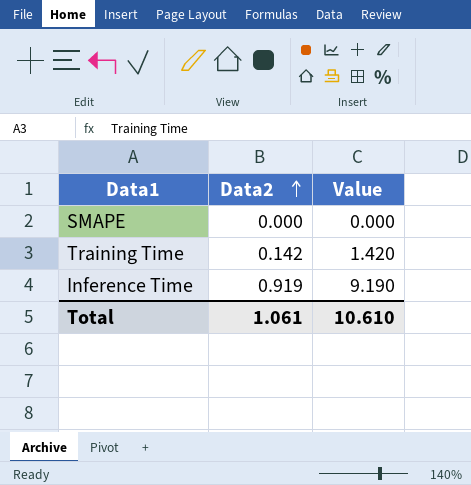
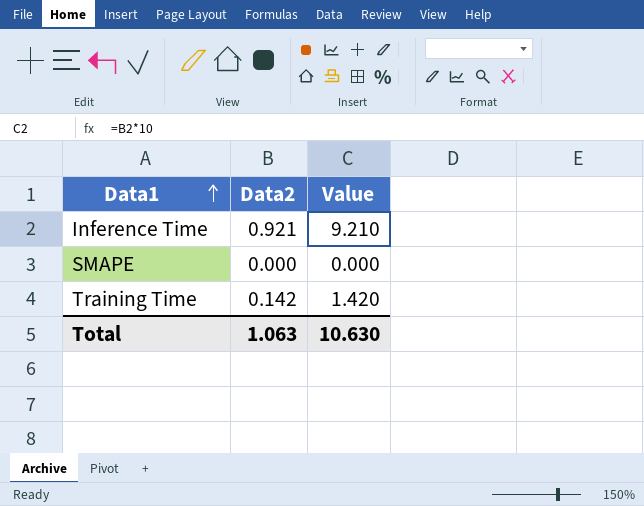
row order: Data2 ascending -> Data1 ascending
Inference Time | Data2: 0.919 -> 0.921
Inference Time | Value: 9.190 -> 9.210
Total | Data2: 1.061 -> 1.063
Total | Value: 10.610 -> 10.630

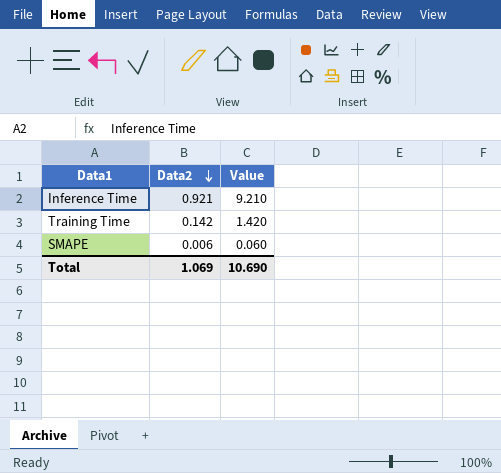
row order: Data1 ascending -> Data2 descending
SMAPE | Data2: 0.000 -> 0.006
SMAPE | Value: 0.000 -> 0.060
Total | Data2: 1.063 -> 1.069
Total | Value: 10.630 -> 10.690

